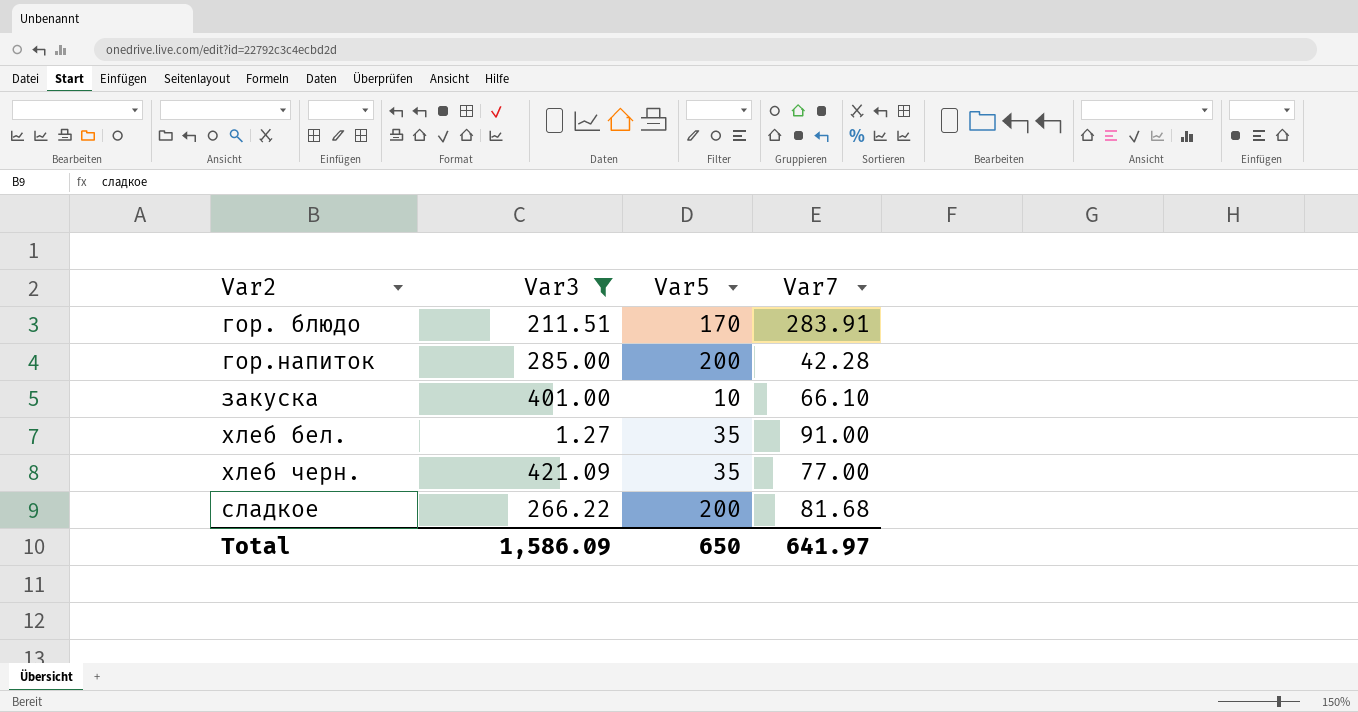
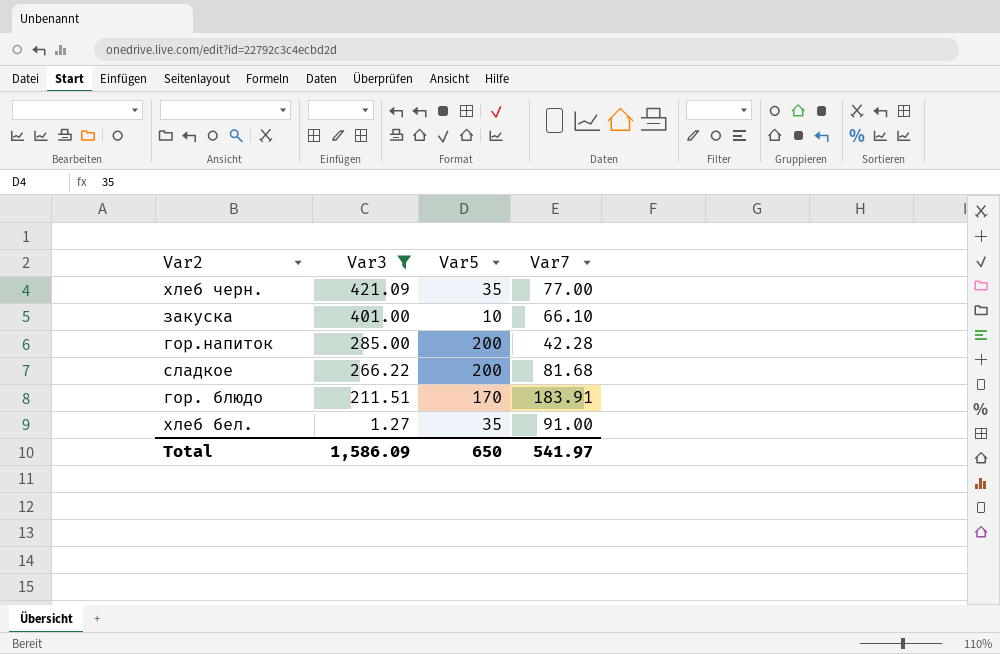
row order: none -> Var3 descending
гор. блюдо | Var7: 283.91 -> 183.91
Total | Var7: 641.97 -> 541.97

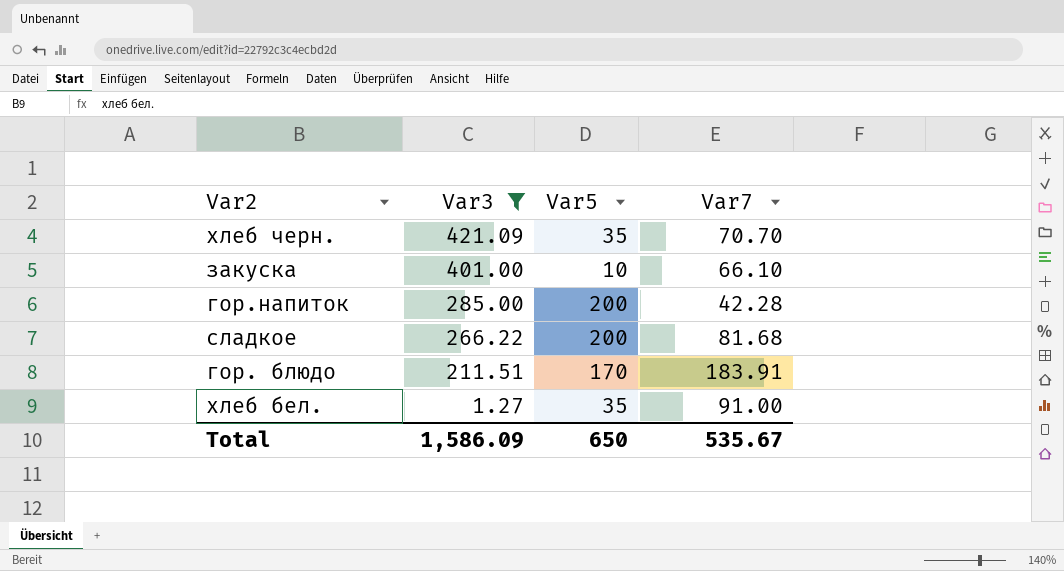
хлеб черн. | Var7: 77.00 -> 70.70
Total | Var7: 541.97 -> 535.67

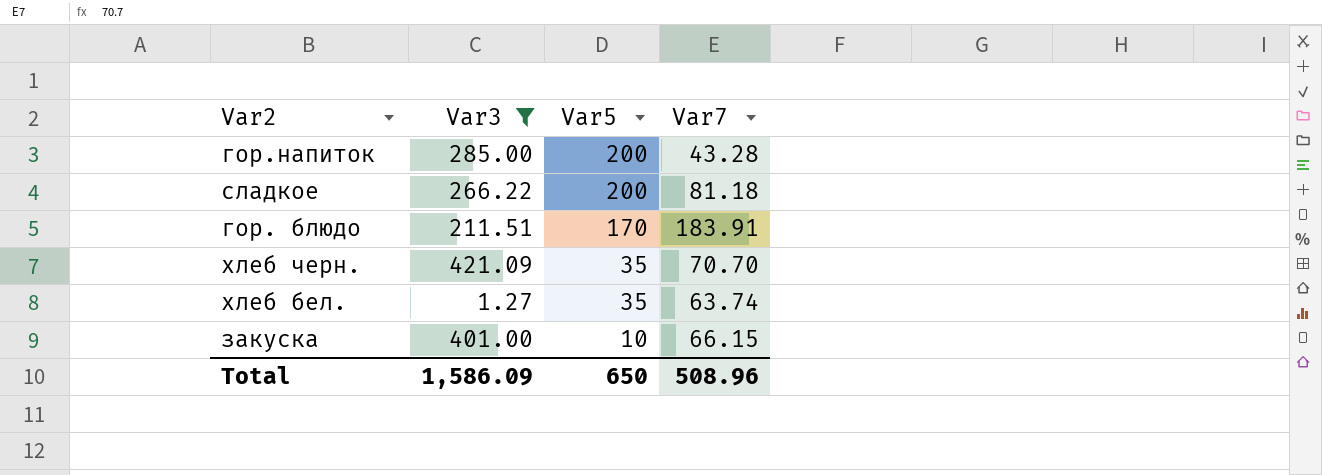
row order: Var3 descending -> Var5 descending
гор.напиток | Var7: 42.28 -> 43.28
сладкое | Var7: 81.68 -> 81.18
хлеб бел. | Var7: 91.00 -> 63.74
закуска | Var7: 66.10 -> 66.15
Total | Var7: 535.67 -> 508.96

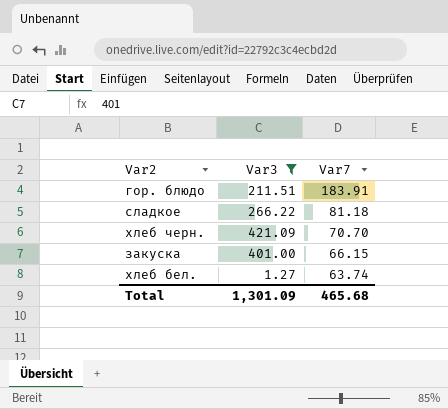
row order: Var5 descending -> Var7 descending
column Var5 | position: 3 -> none
row гор.напиток: 285.00 | 200 | 43.28 -> none
Total | Var3: 1,586.09 -> 1,301.09
Total | Var7: 508.96 -> 465.68

